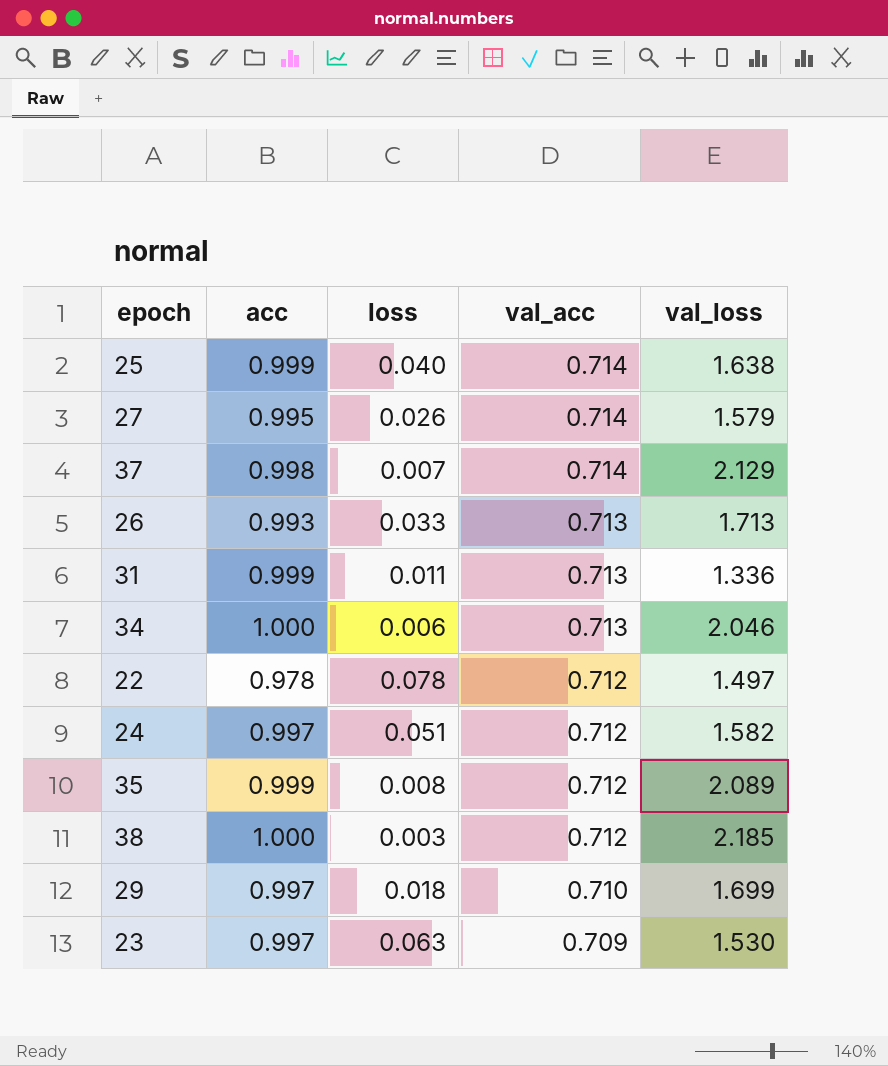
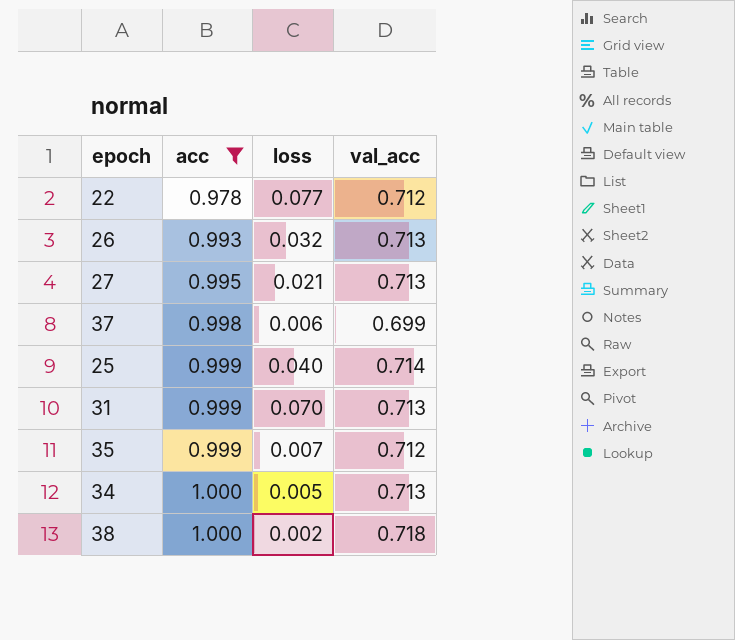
filter: none -> acc != 0.997
row order: val_acc descending -> acc ascending
column val_loss | position: 5 -> none
22 | loss: 0.078 -> 0.077
26 | loss: 0.033 -> 0.032
27 | loss: 0.026 -> 0.021
27 | val_acc: 0.714 -> 0.713
37 | loss: 0.007 -> 0.006
37 | val_acc: 0.714 -> 0.699
31 | loss: 0.011 -> 0.070
35 | loss: 0.008 -> 0.007
34 | loss: 0.006 -> 0.005
38 | loss: 0.003 -> 0.002
38 | val_acc: 0.712 -> 0.718

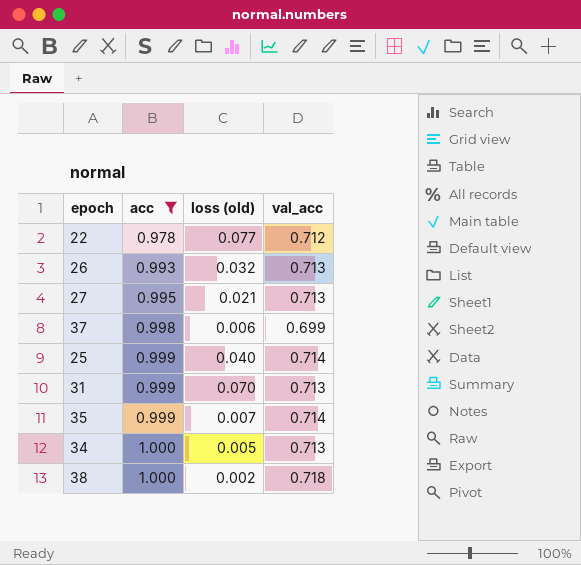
column name: loss -> loss (old)
35 | val_acc: 0.712 -> 0.714

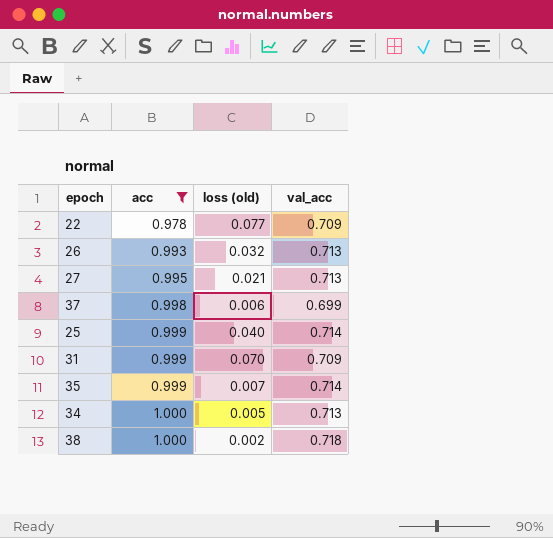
22 | val_acc: 0.712 -> 0.709
31 | val_acc: 0.713 -> 0.709

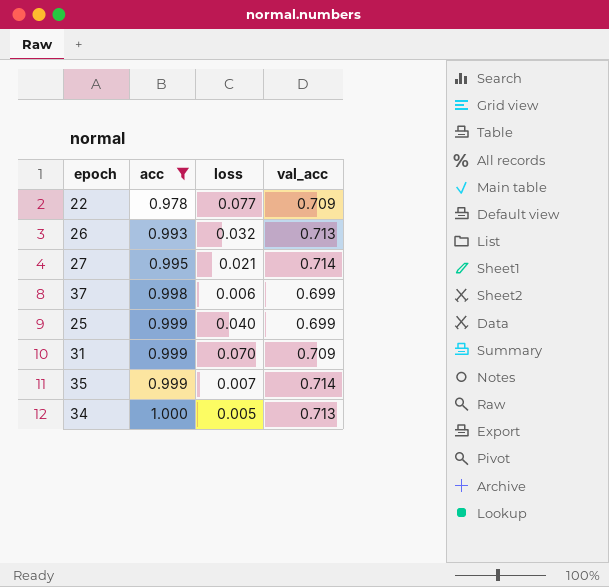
column name: loss (old) -> loss
row 38: 1.000 | 0.002 | 0.718 -> none
27 | val_acc: 0.713 -> 0.714
25 | val_acc: 0.714 -> 0.699

